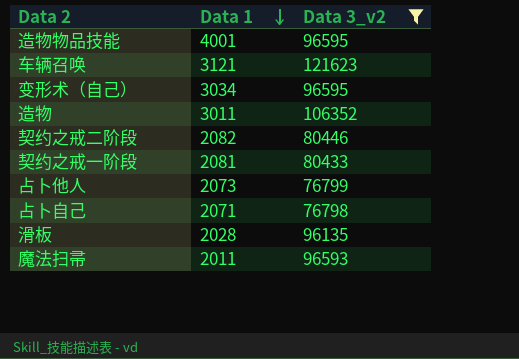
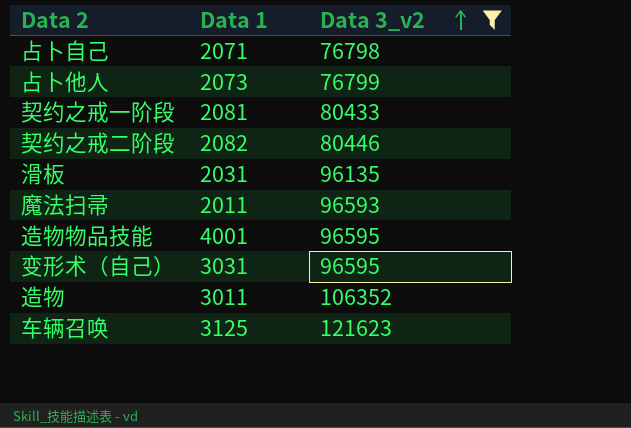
row order: Data 1 descending -> Data 3_v2 ascending
滑板 | Data 1: 2028 -> 2031
变形术（自己） | Data 1: 3034 -> 3031
车辆召唤 | Data 1: 3121 -> 3125

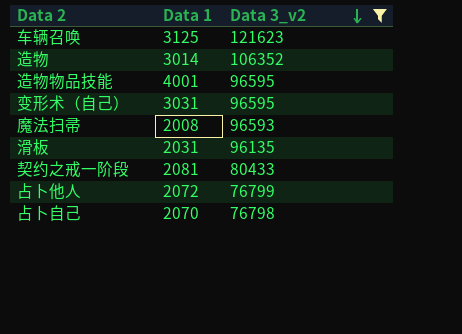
row order: Data 3_v2 ascending -> Data 3_v2 descending
row 契约之戒二阶段: 2082 | 80446 -> none
造物 | Data 1: 3011 -> 3014
魔法扫帚 | Data 1: 2011 -> 2008
占卜他人 | Data 1: 2073 -> 2072
占卜自己 | Data 1: 2071 -> 2070

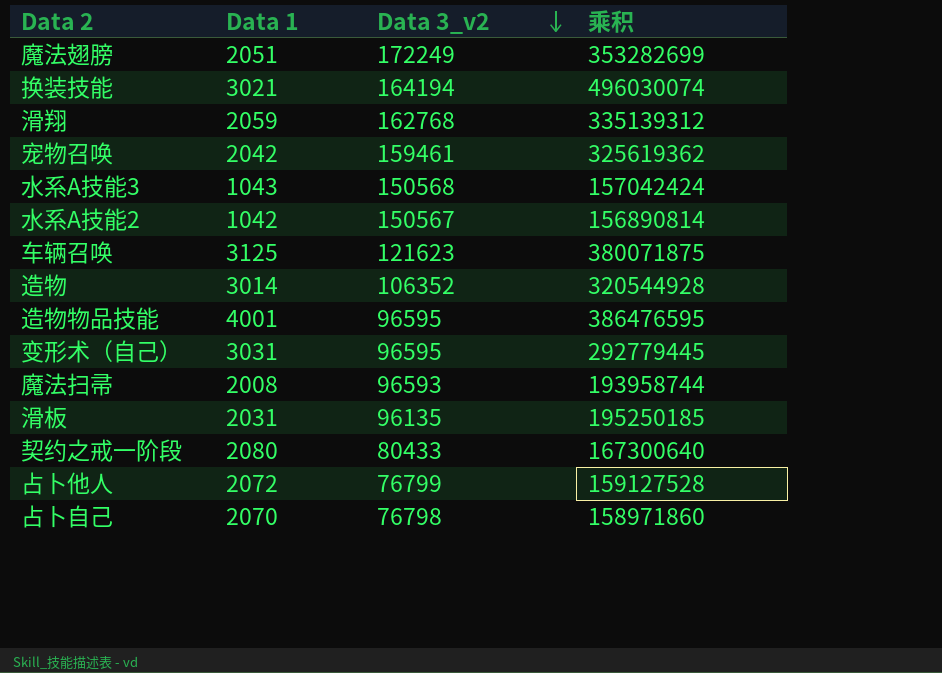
filter: Data 3_v2 <= 121623 -> none
column 乘积 | formula: none -> [Data 1] * [Data 3_v2]
契约之戒一阶段 | Data 1: 2081 -> 2080

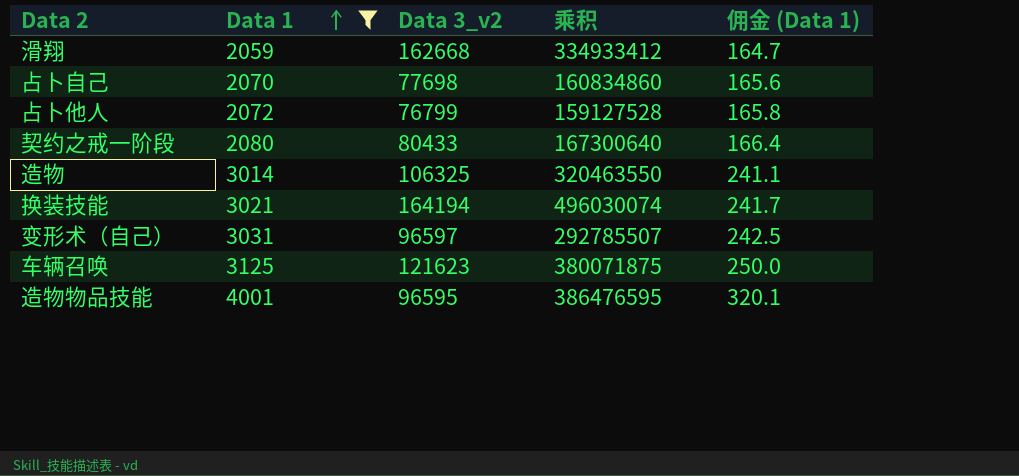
filter: none -> Data 1 >= 2059
row order: Data 3_v2 descending -> Data 1 ascending
column 佣金 (Data 1) | formula: none -> [Data 1] * 0.08
滑翔 | Data 3_v2: 162768 -> 162668
滑翔 | 乘积: 335139312 -> 334933412
占卜自己 | Data 3_v2: 76798 -> 77698
占卜自己 | 乘积: 158971860 -> 160834860
造物 | Data 3_v2: 106352 -> 106325
造物 | 乘积: 320544928 -> 320463550
变形术（自己） | Data 3_v2: 96595 -> 96597
变形术（自己） | 乘积: 292779445 -> 292785507

